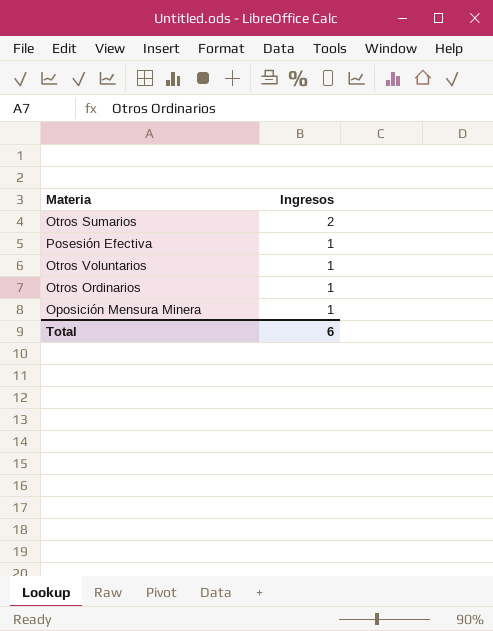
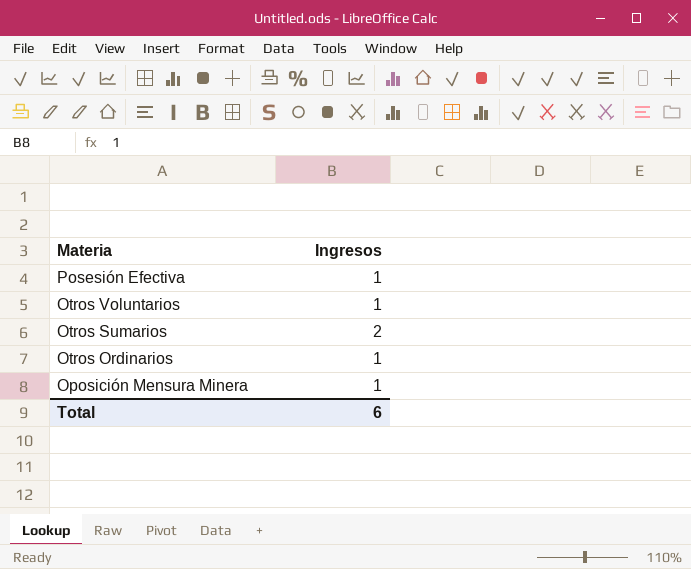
row order: Ingresos descending -> Materia descending

